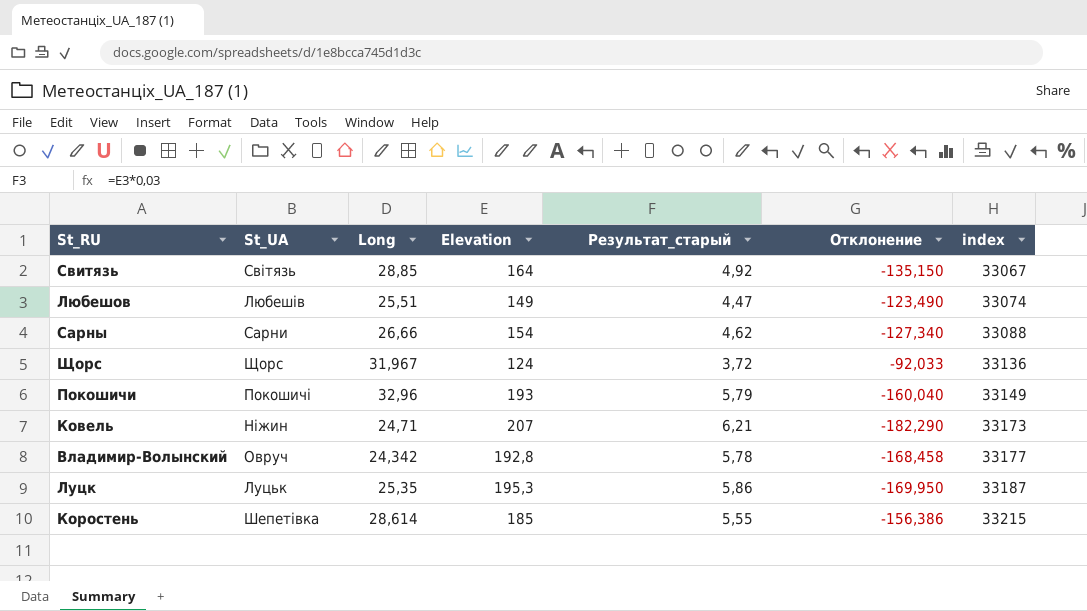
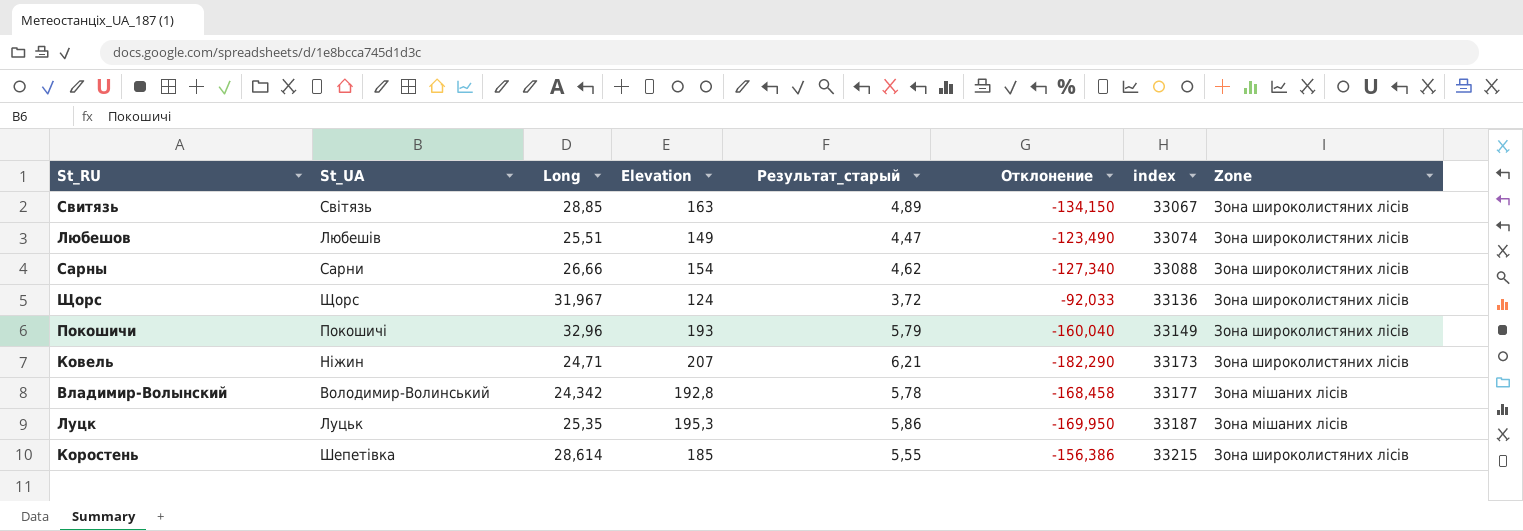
column Zone | position: none -> 8
Свитязь | Elevation: 164 -> 163
Свитязь | Результат_старый: 4,92 -> 4,89
Свитязь | Отклонение: -135,150 -> -134,150
Владимир-Волынский | St_UA: Овруч -> Володимир-Волинський

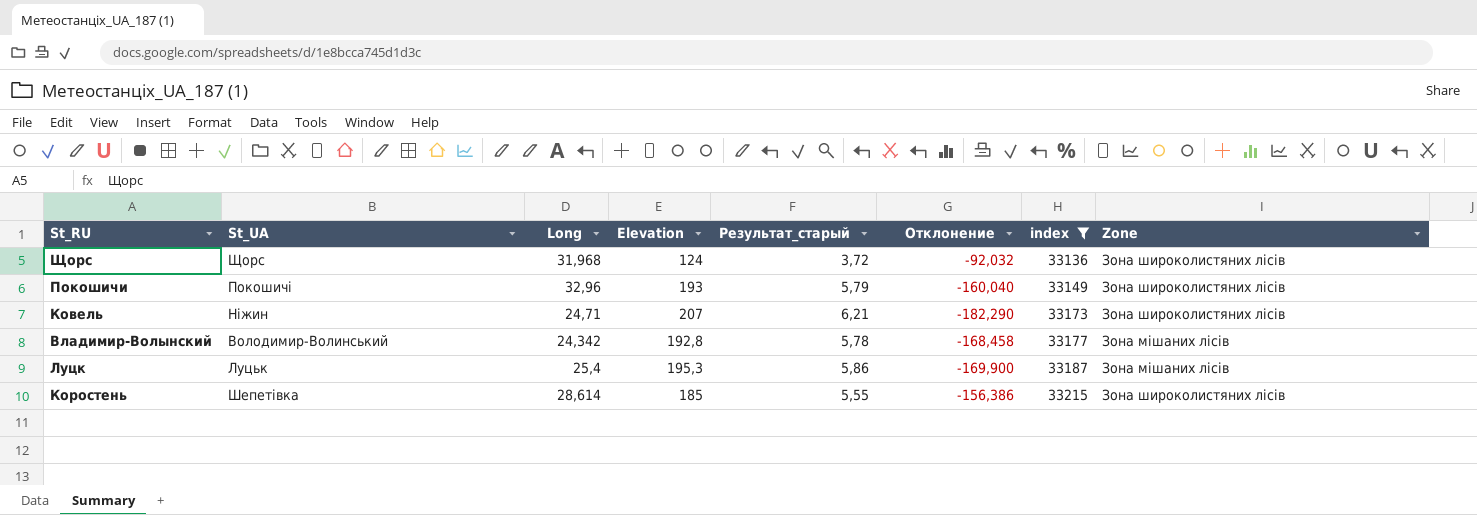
filter: none -> index >= 33136
Щорс | Long: 31,967 -> 31,968
Щорс | Отклонение: -92,033 -> -92,032
Луцк | Long: 25,35 -> 25,4
Луцк | Отклонение: -169,950 -> -169,900

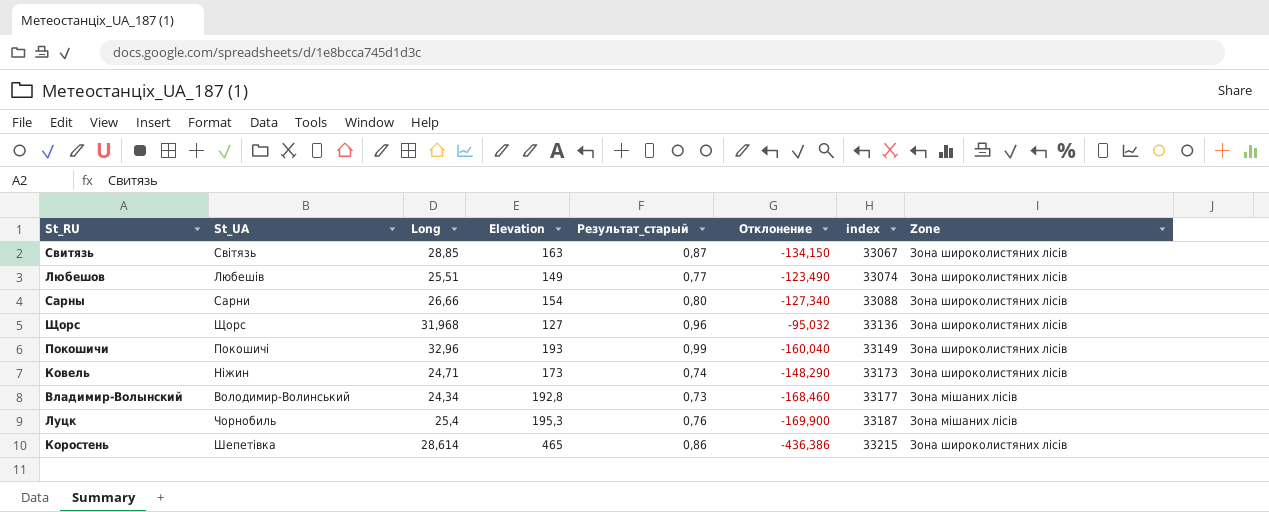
filter: index >= 33136 -> none
column Результат_старый | formula: [Elevation] * 0,03 -> [Long] * 0,03
Щорс | Elevation: 124 -> 127
Щорс | Отклонение: -92,032 -> -95,032
Ковель | Elevation: 207 -> 173
Ковель | Отклонение: -182,290 -> -148,290
Владимир-Волынский | Long: 24,342 -> 24,34
Владимир-Волынский | Отклонение: -168,458 -> -168,460
Луцк | St_UA: Луцьк -> Чорнобиль
Коростень | Elevation: 185 -> 465
Коростень | Отклонение: -156,386 -> -436,386

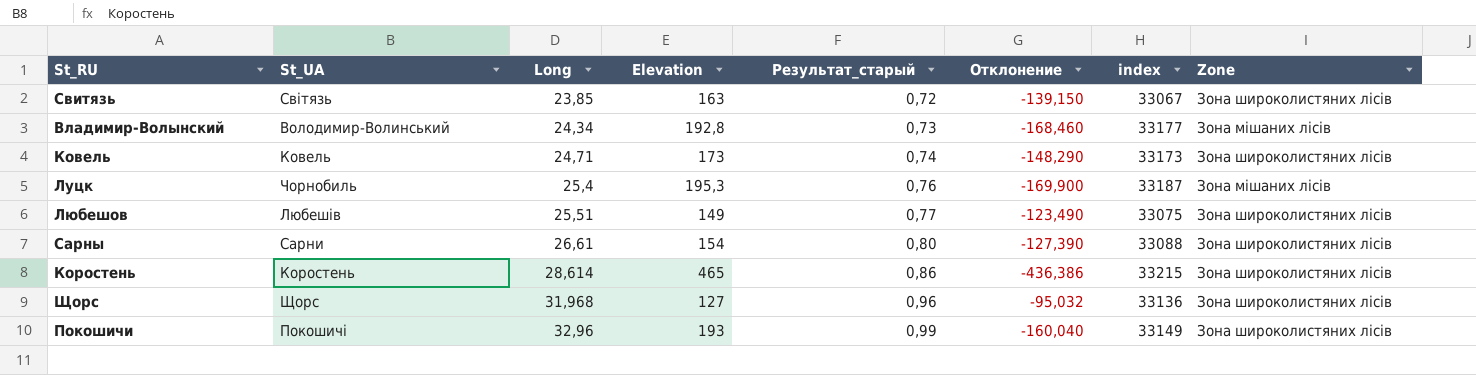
row order: index ascending -> Long ascending
Свитязь | Long: 28,85 -> 23,85
Свитязь | Результат_старый: 0,87 -> 0,72
Свитязь | Отклонение: -134,150 -> -139,150
Ковель | St_UA: Ніжин -> Ковель
Любешов | index: 33074 -> 33075
Сарны | Long: 26,66 -> 26,61
Сарны | Отклонение: -127,340 -> -127,390
Коростень | St_UA: Шепетівка -> Коростень

